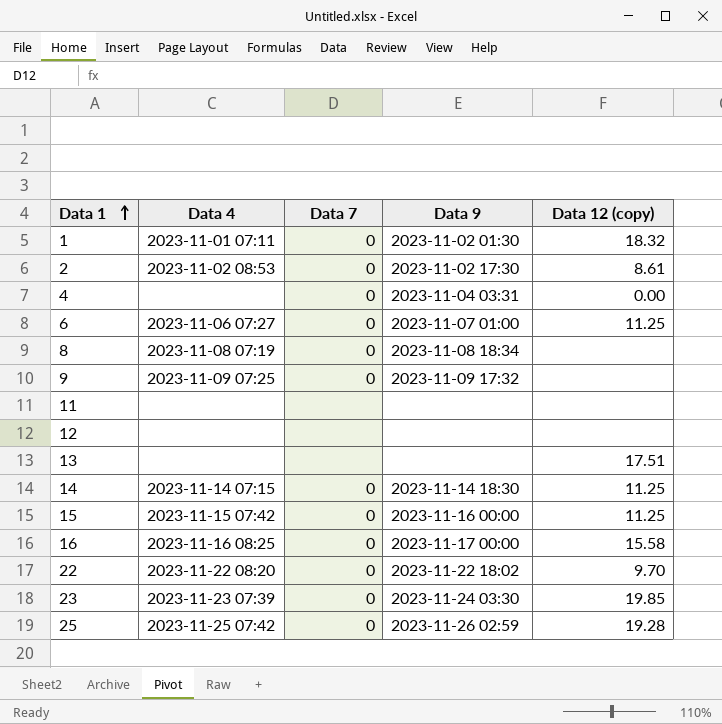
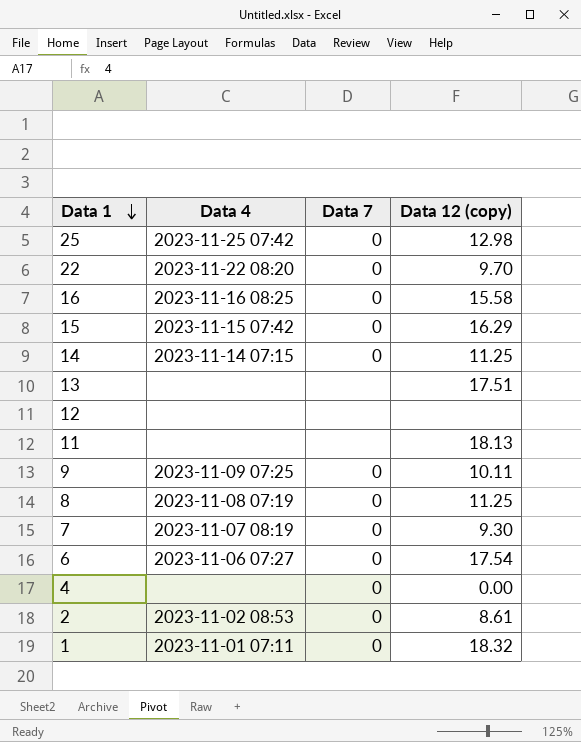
row order: Data 1 ascending -> Data 1 descending
column Data 9 | position: 4 -> none
row 23: 2023-11-23 07:39 | 0 | 2023-11-24 03:30 | 19.85 -> none
25 | Data 12 (copy): 19.28 -> 12.98
15 | Data 12 (copy): 11.25 -> 16.29
11 | Data 12 (copy): none -> 18.13
9 | Data 12 (copy): none -> 10.11
8 | Data 12 (copy): none -> 11.25
row 7: none -> 2023-11-07 08:19 | 0 | 9.30
6 | Data 12 (copy): 11.25 -> 17.54

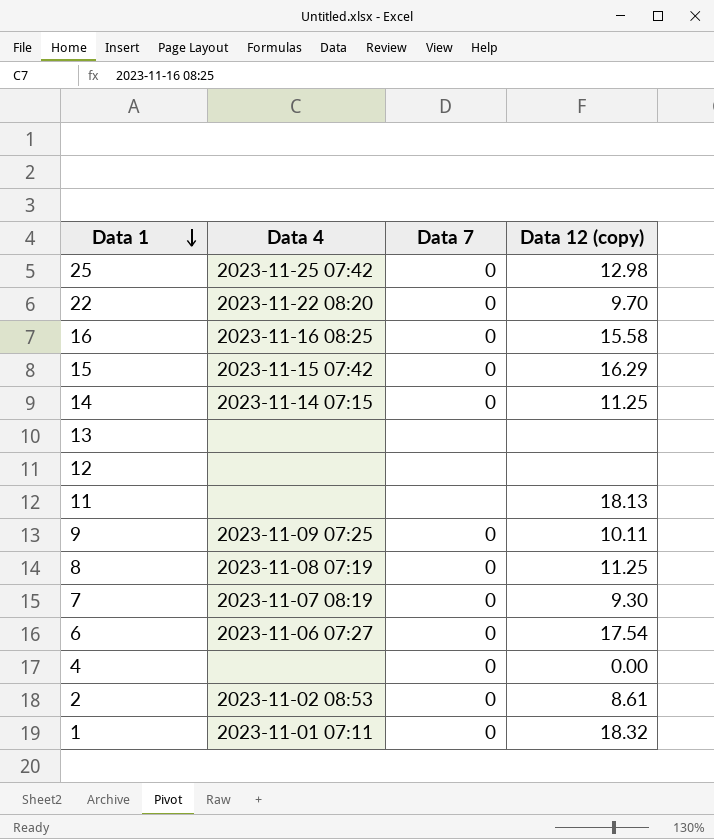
13 | Data 12 (copy): 17.51 -> none

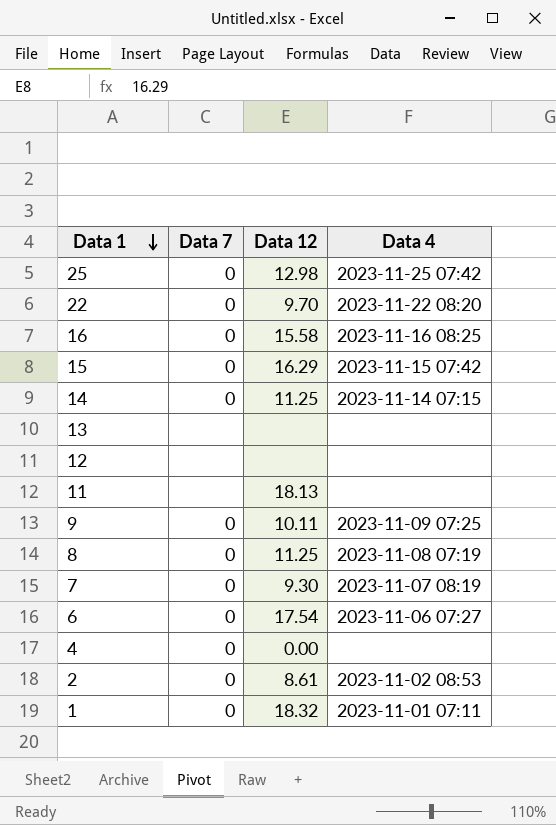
column name: Data 12 (copy) -> Data 12
column Data 4 | position: 2 -> 4

